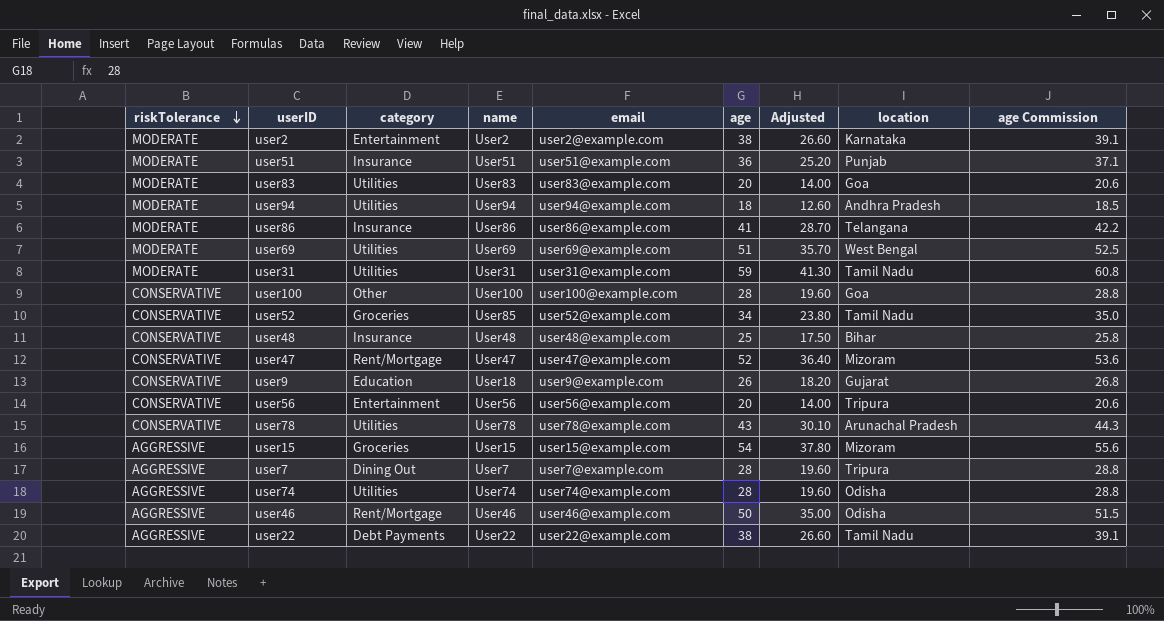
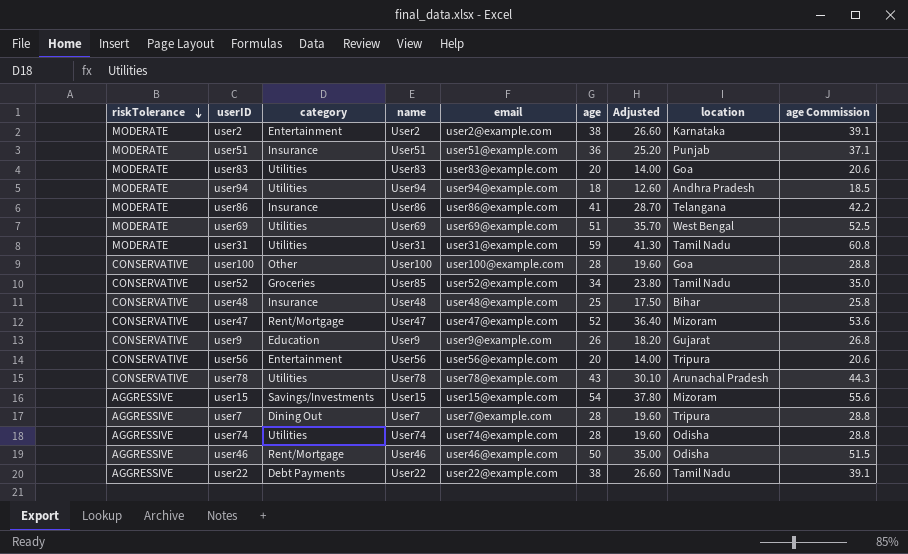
user9 | name: User18 -> User9
user15 | category: Groceries -> Savings/Investments

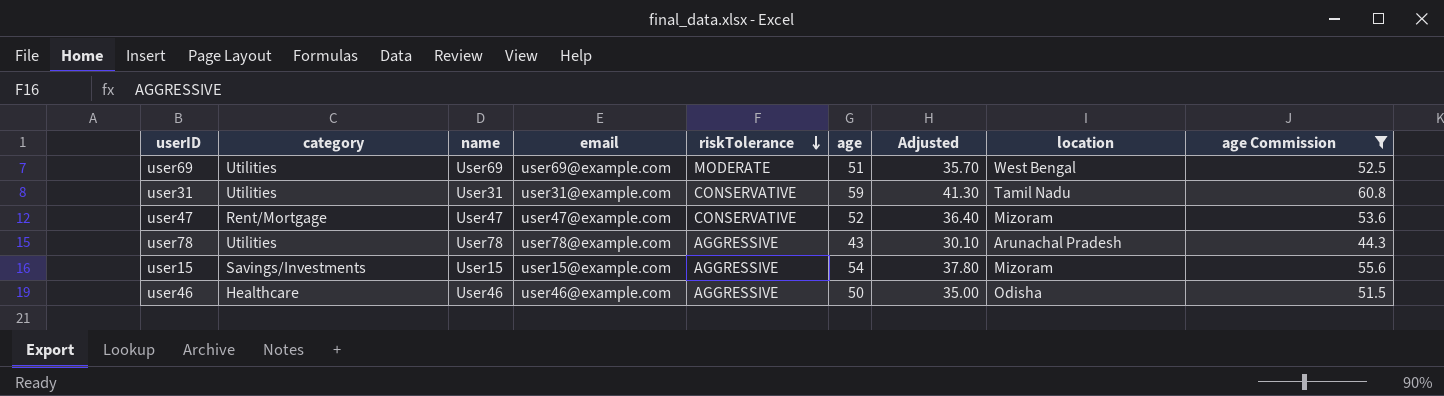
filter: none -> age Commission >= 44.3
column riskTolerance | position: 1 -> 5
user31 | riskTolerance: MODERATE -> CONSERVATIVE
user78 | riskTolerance: CONSERVATIVE -> AGGRESSIVE
user46 | category: Rent/Mortgage -> Healthcare

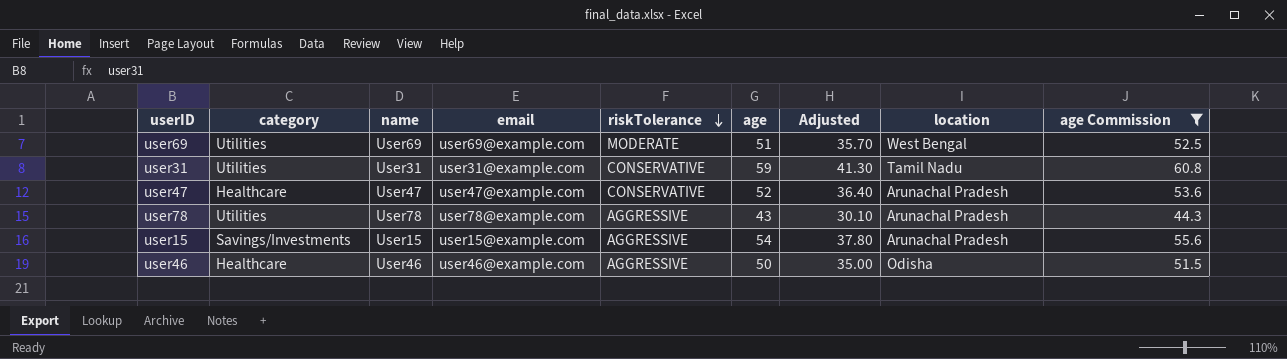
user47 | category: Rent/Mortgage -> Healthcare
user47 | location: Mizoram -> Arunachal Pradesh
user15 | location: Mizoram -> Arunachal Pradesh

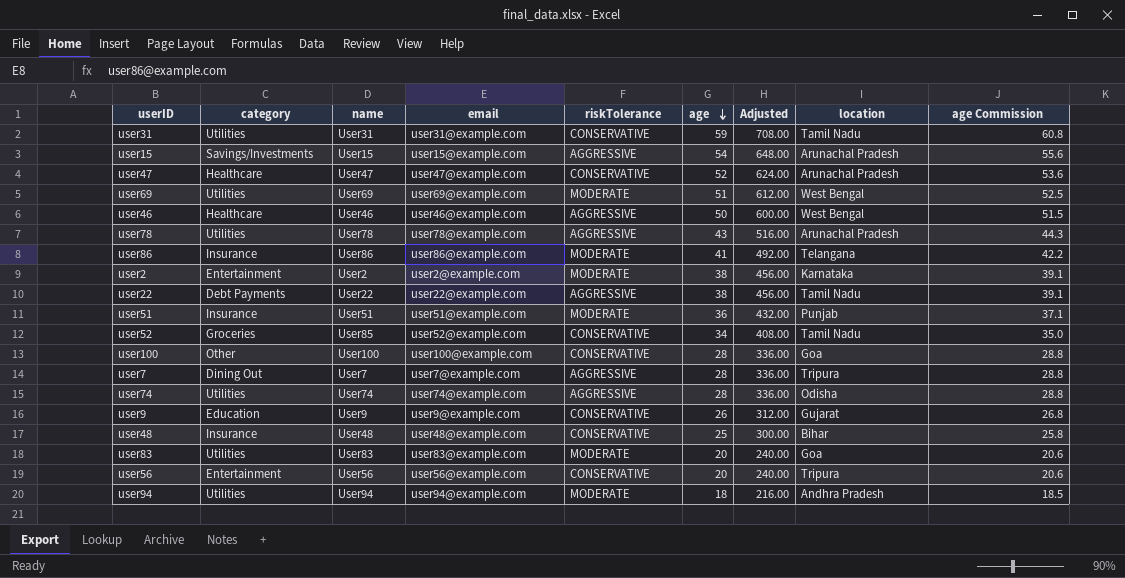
filter: age Commission >= 44.3 -> none
row order: riskTolerance descending -> age descending
column Adjusted | formula: [age] * 0.7 -> [age] * 12
user46 | location: Odisha -> West Bengal

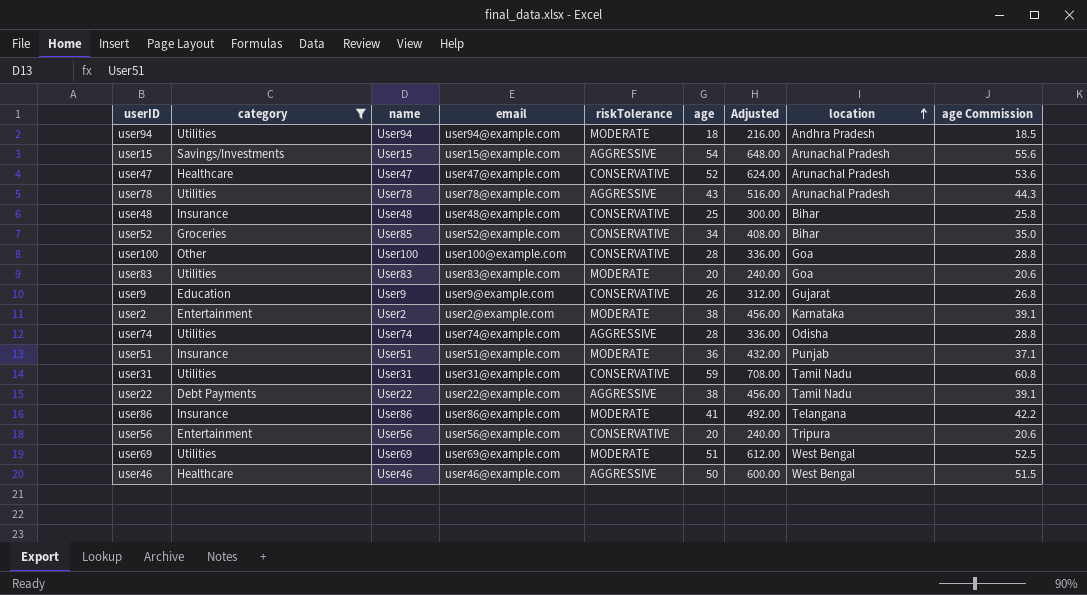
filter: none -> category != Dining Out
row order: age descending -> location ascending
user52 | location: Tamil Nadu -> Bihar

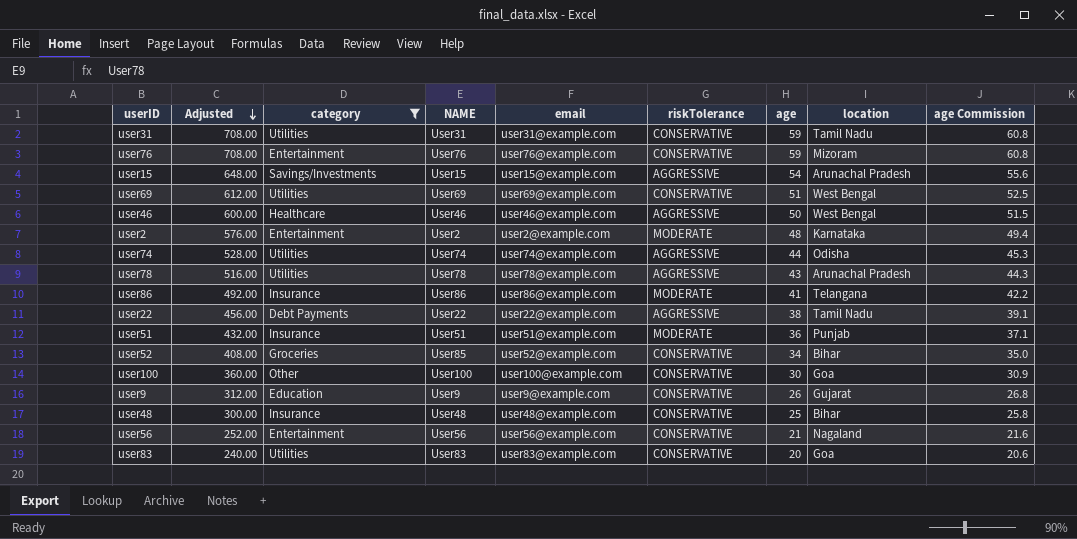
row order: location ascending -> Adjusted descending
column Adjusted | position: 7 -> 2
column name: name -> NAME
row user94: Utilities | User94 | user94@example.com | MODERATE | 18 | 216.00 | Andhra Pradesh | 18.5 -> none
row user47: Healthcare | User47 | user47@example.com | CONSERVATIVE | 52 | 624.00 | Arunachal Pradesh | 53.6 -> none
row user76: none -> 708.00 | Entertainment | User76 | user76@example.com | CONSERVATIVE | 59 | Mizoram | 60.8
user69 | riskTolerance: MODERATE -> CONSERVATIVE
user2 | Adjusted: 456.00 -> 576.00
user2 | age: 38 -> 48
user2 | age Commission: 39.1 -> 49.4
user74 | Adjusted: 336.00 -> 528.00
user74 | age: 28 -> 44
user74 | age Commission: 28.8 -> 45.3
user100 | Adjusted: 336.00 -> 360.00
user100 | age: 28 -> 30
user100 | age Commission: 28.8 -> 30.9
user56 | Adjusted: 240.00 -> 252.00
user56 | age: 20 -> 21
user56 | location: Tripura -> Nagaland
user56 | age Commission: 20.6 -> 21.6
user83 | riskTolerance: MODERATE -> CONSERVATIVE

